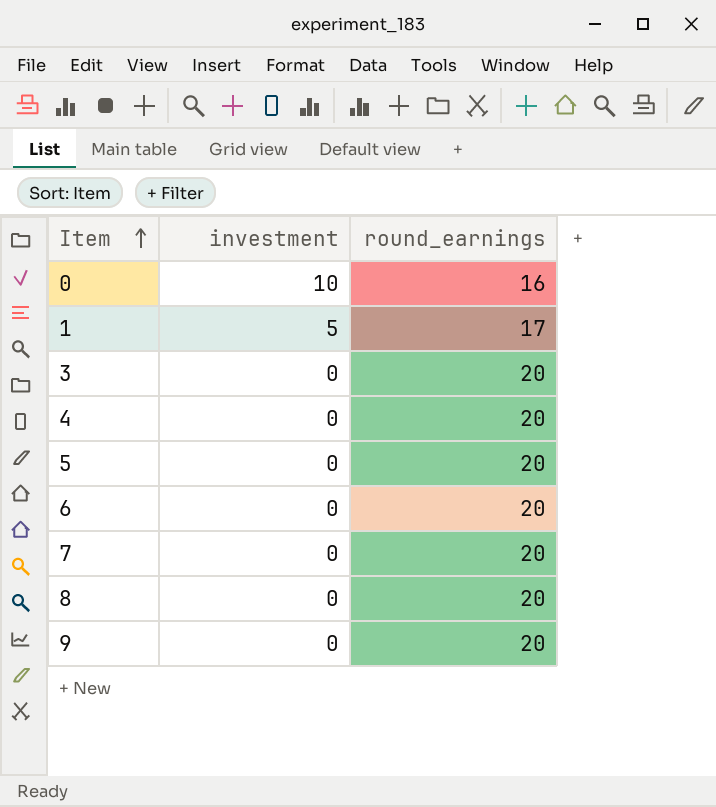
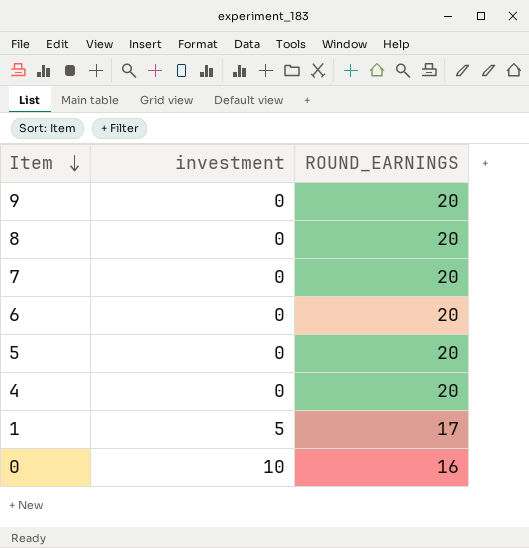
row order: Item ascending -> Item descending
column name: round_earnings -> ROUND_EARNINGS
row 3: 0 | 20 -> none

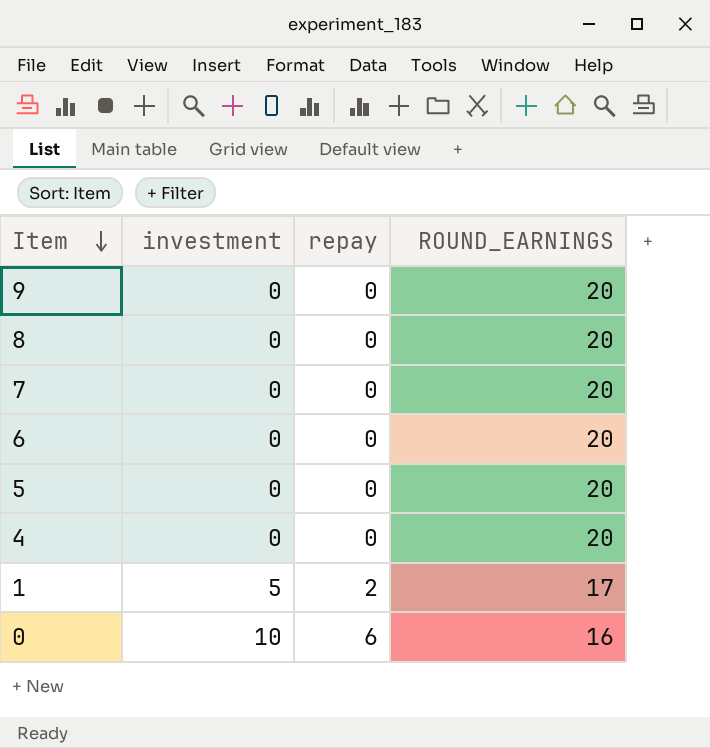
column repay | position: none -> 3

